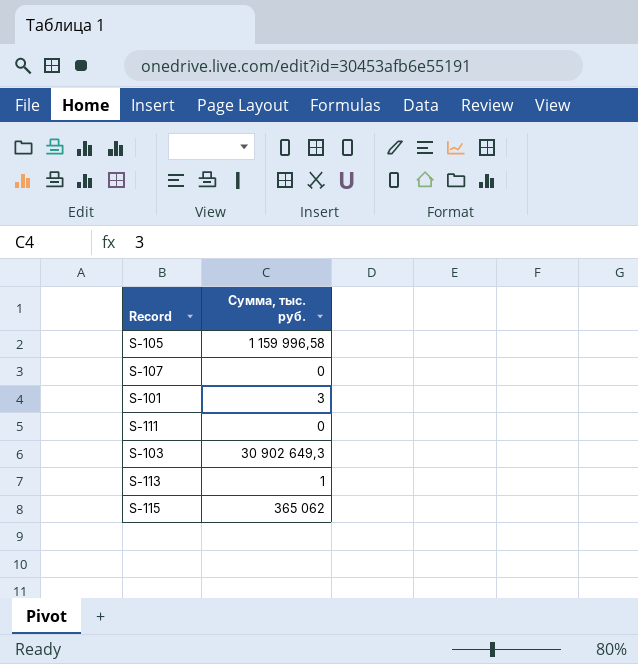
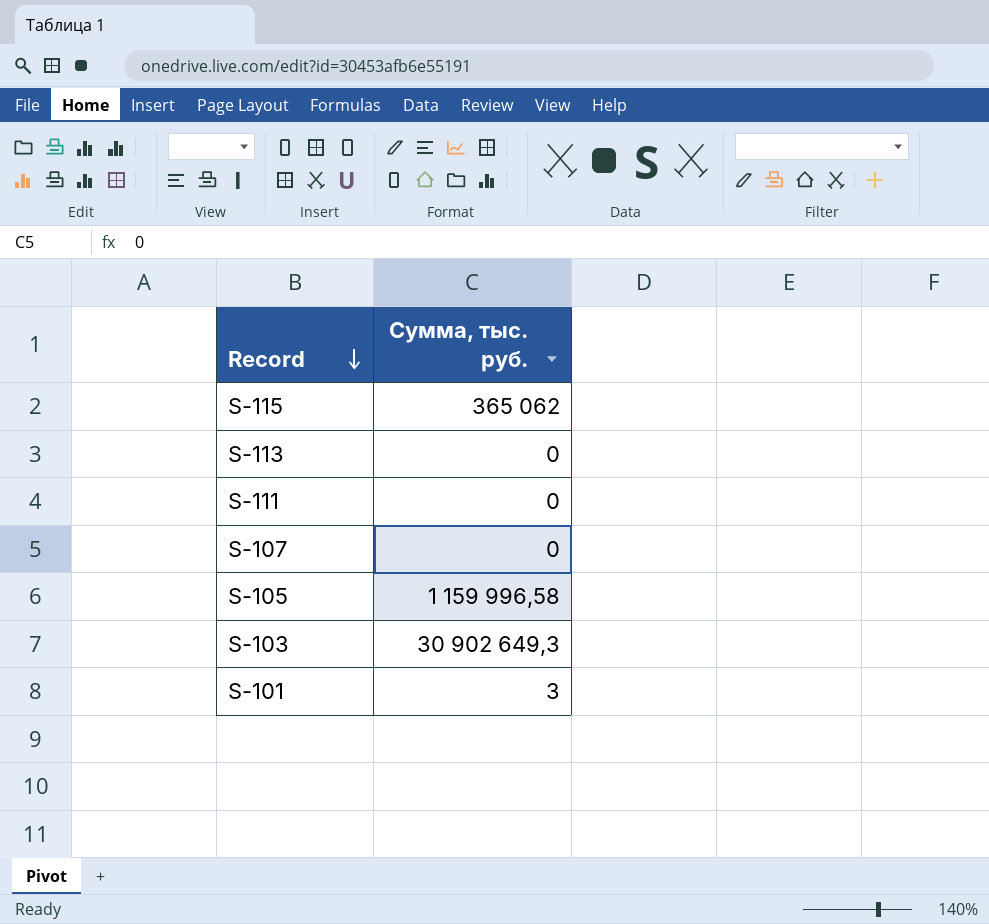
row order: none -> Record descending
S-113 | Сумма, тыс. руб.: 1 -> 0

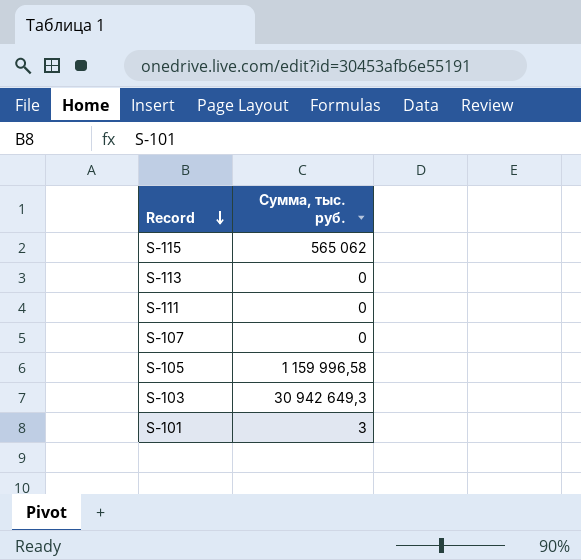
S-115 | Сумма, тыс. руб.: 365 062 -> 565 062
S-103 | Сумма, тыс. руб.: 30 902 649,3 -> 30 942 649,3

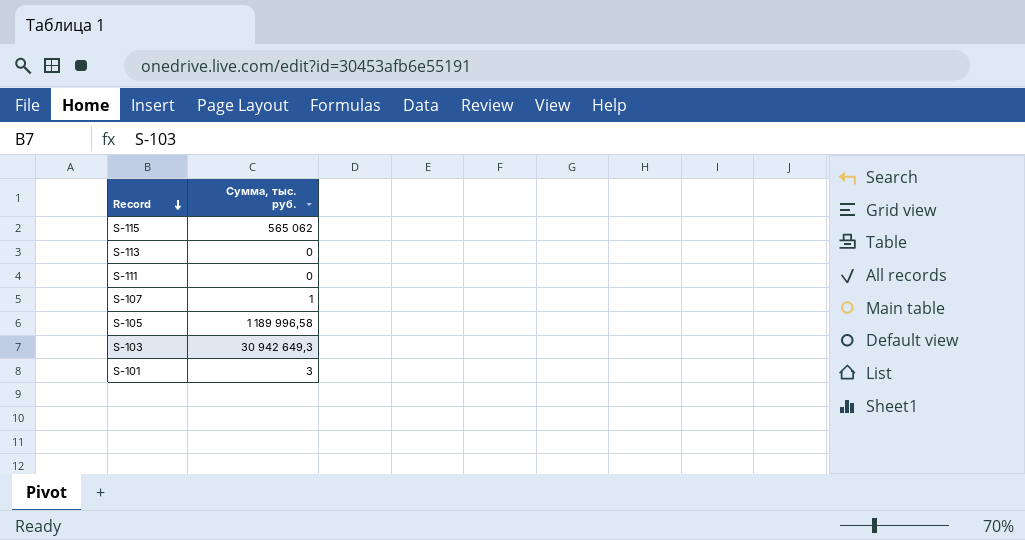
S-107 | Сумма, тыс. руб.: 0 -> 1
S-105 | Сумма, тыс. руб.: 1 159 996,58 -> 1 189 996,58

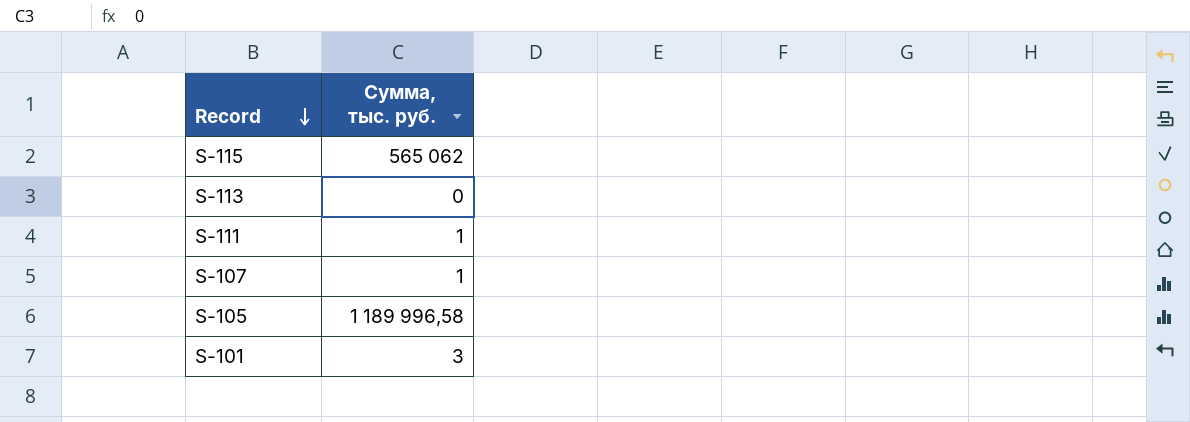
row S-103: 30 942 649,3 -> none
S-111 | Сумма, тыс. руб.: 0 -> 1

